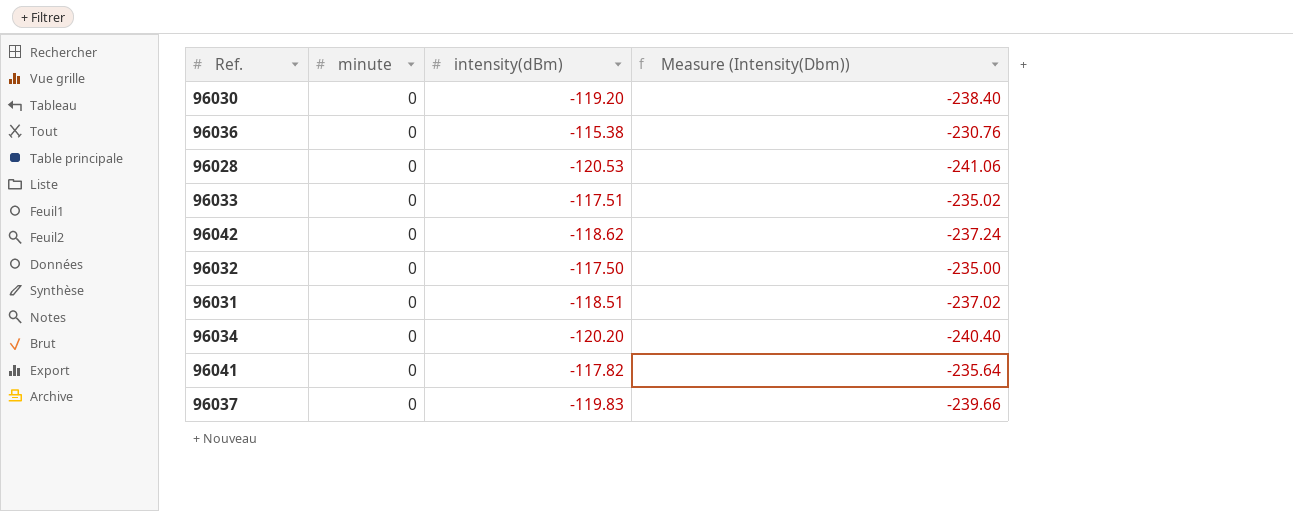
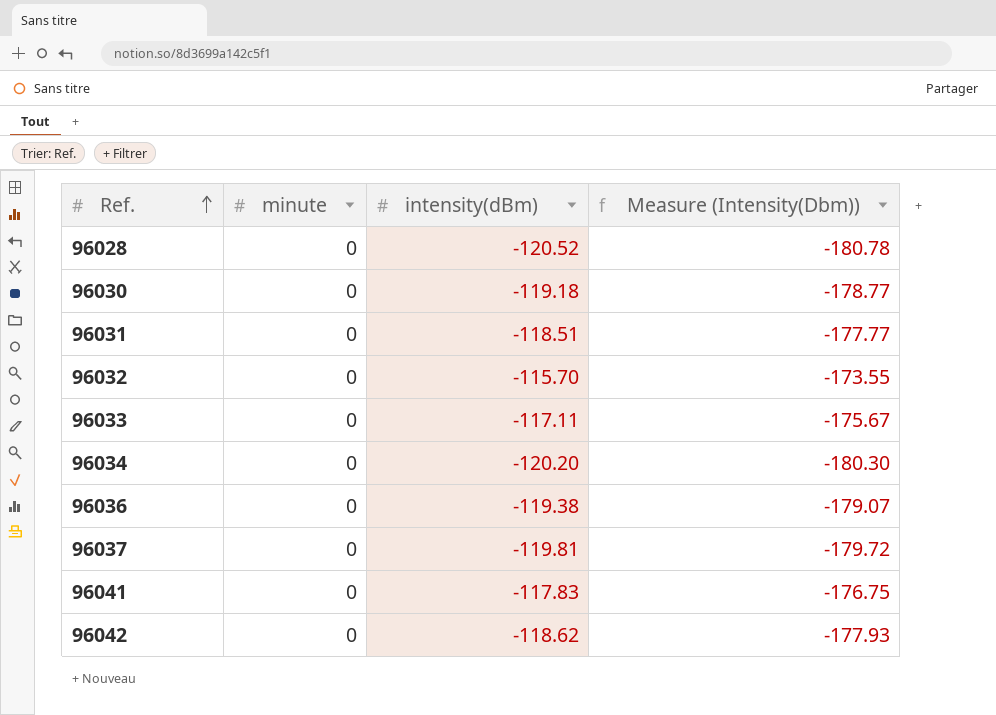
row order: none -> Ref. ascending
column Measure (Intensity(Dbm)) | formula: [intensity(dBm)] * 2 -> [intensity(dBm)] * 1.5
96028 | intensity(dBm): -120.53 -> -120.52
96030 | intensity(dBm): -119.20 -> -119.18
96032 | intensity(dBm): -117.50 -> -115.70
96033 | intensity(dBm): -117.51 -> -117.11
96036 | intensity(dBm): -115.38 -> -119.38
96037 | intensity(dBm): -119.83 -> -119.81
96041 | intensity(dBm): -117.82 -> -117.83

